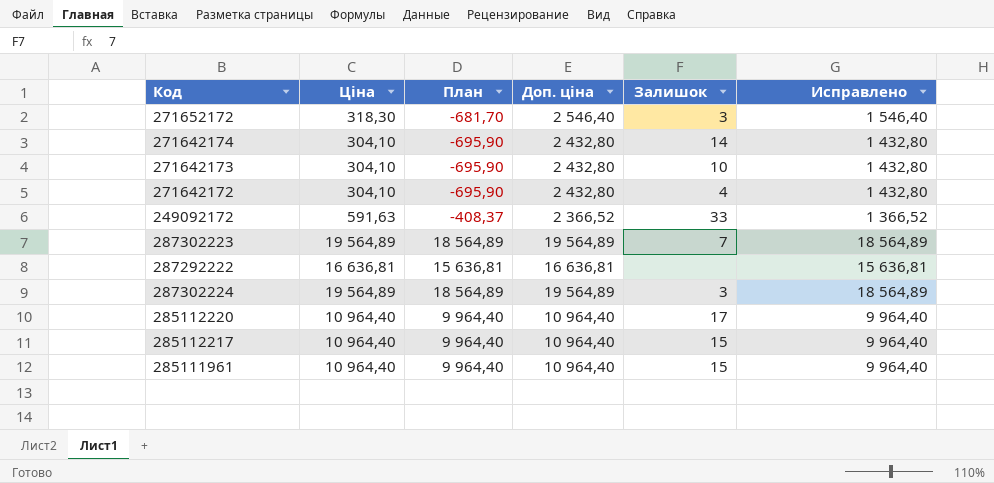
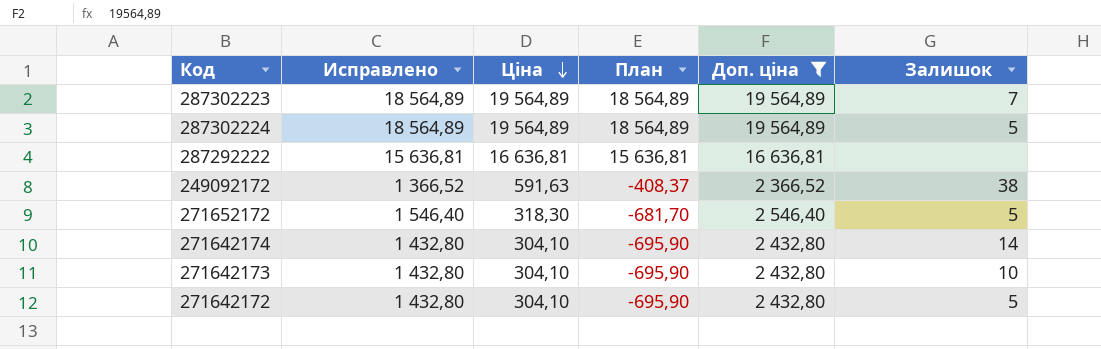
filter: none -> Доп. ціна != 10 964,40
row order: none -> Ціна descending
column Исправлено | position: 6 -> 2
287302224 | Залишок: 3 -> 5
249092172 | Залишок: 33 -> 38
271652172 | Залишок: 3 -> 5
271642172 | Залишок: 4 -> 5

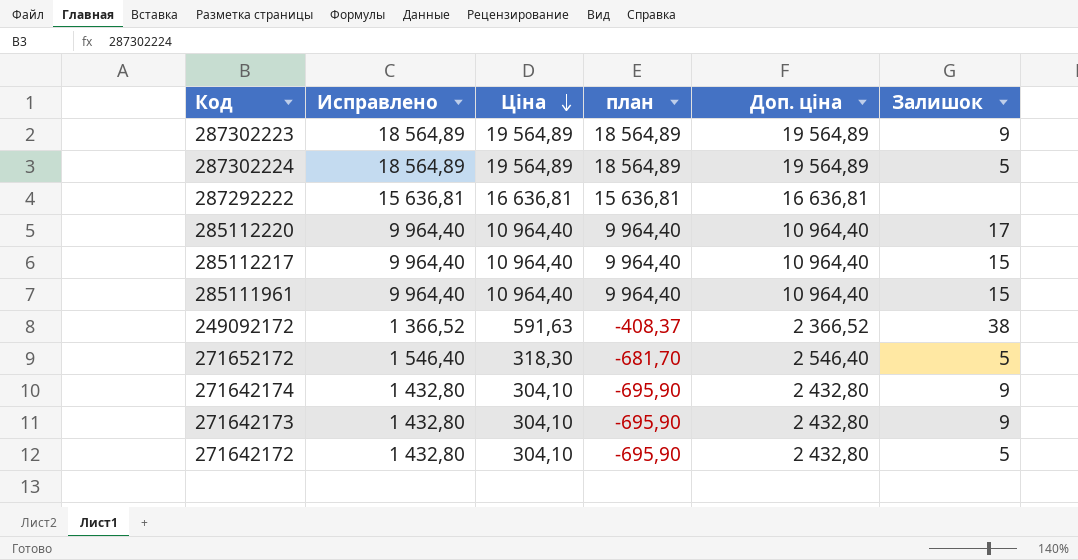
filter: Доп. ціна != 10 964,40 -> none
column name: План -> план
287302223 | Залишок: 7 -> 9
271642174 | Залишок: 14 -> 9
271642173 | Залишок: 10 -> 9

